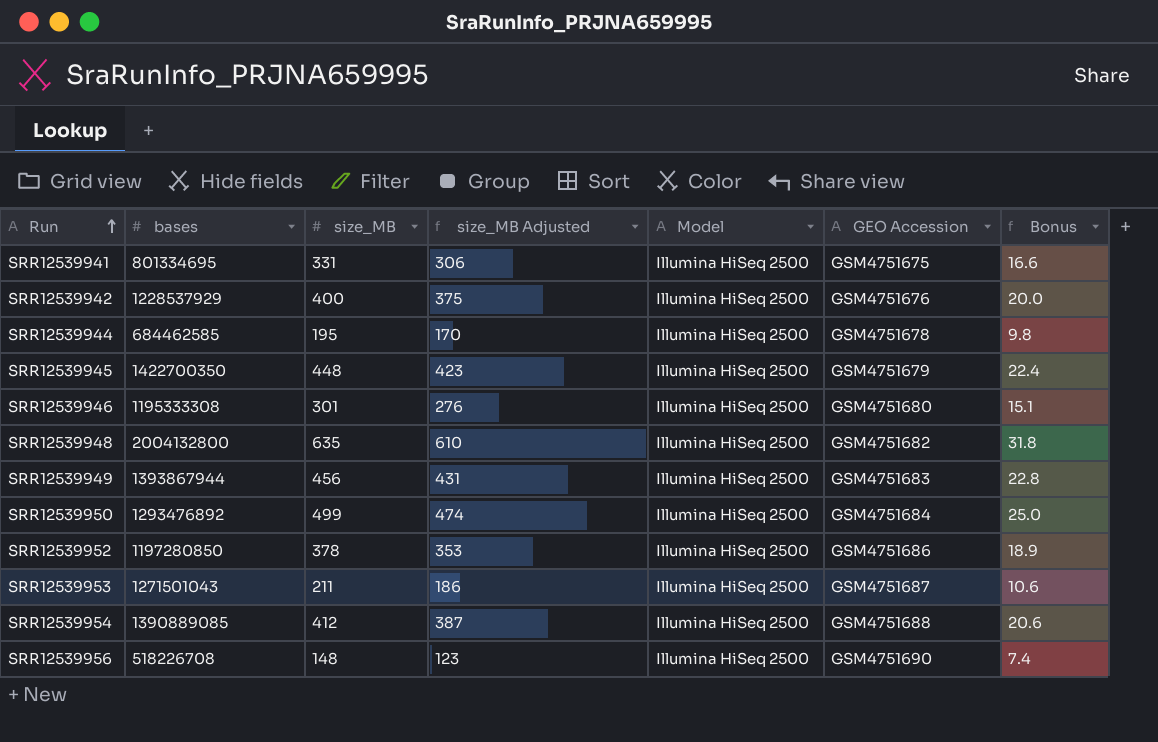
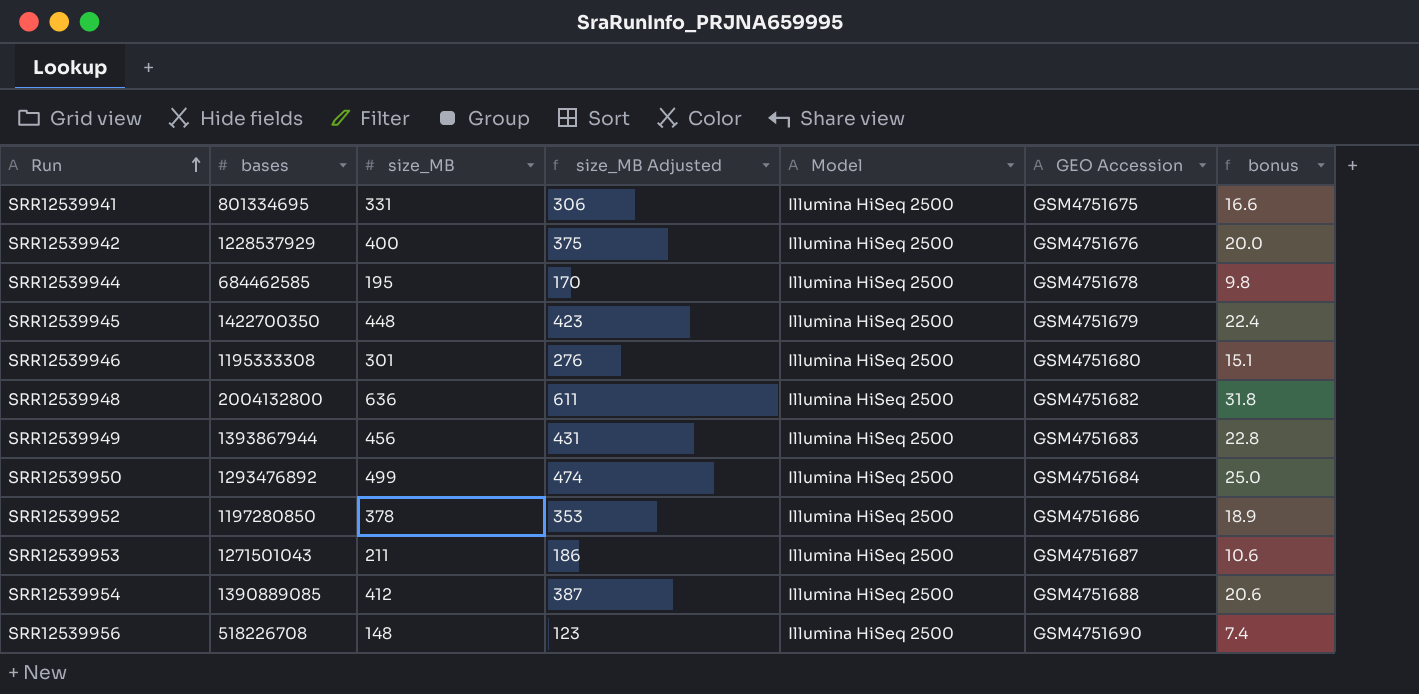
column name: Bonus -> bonus
SRR12539948 | size_MB: 635 -> 636
SRR12539948 | size_MB Adjusted: 610 -> 611

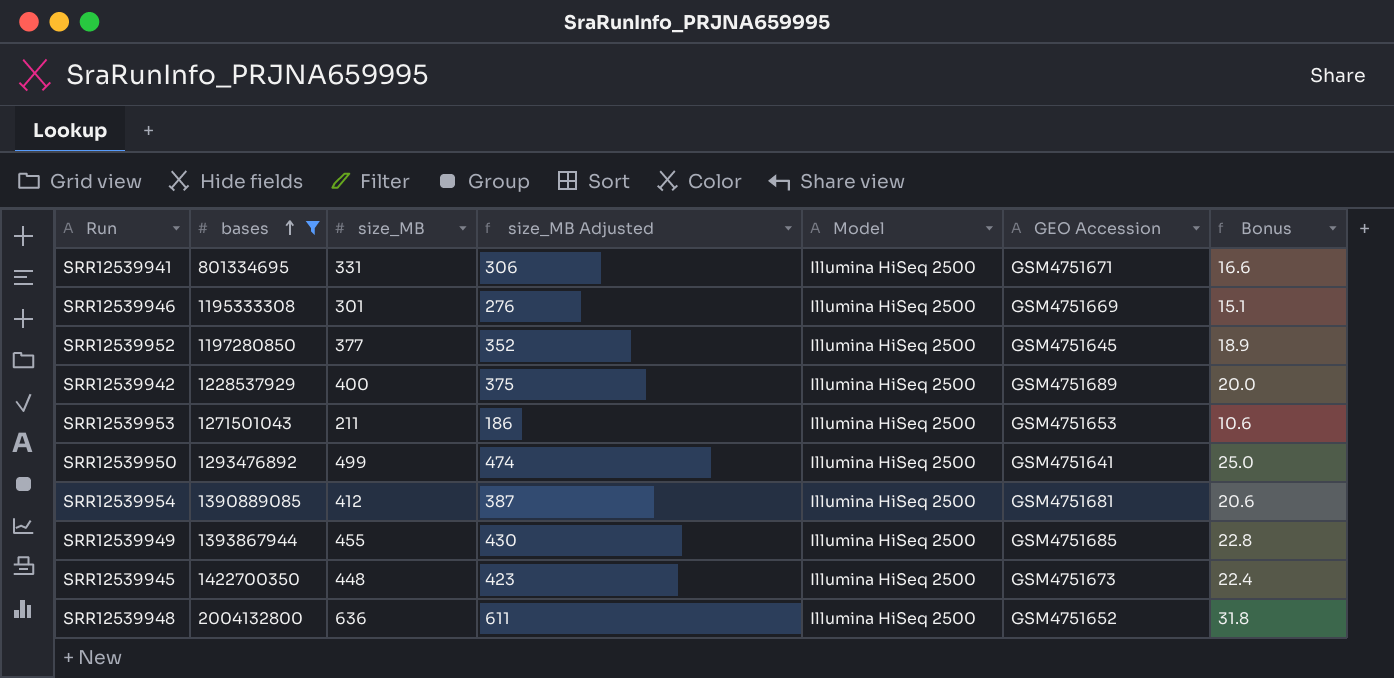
filter: none -> bases >= 801334695
row order: Run ascending -> bases ascending
column name: bonus -> Bonus
SRR12539941 | GEO Accession: GSM4751675 -> GSM4751671
SRR12539946 | GEO Accession: GSM4751680 -> GSM4751669
SRR12539952 | size_MB: 378 -> 377
SRR12539952 | size_MB Adjusted: 353 -> 352
SRR12539952 | GEO Accession: GSM4751686 -> GSM4751645
SRR12539942 | GEO Accession: GSM4751676 -> GSM4751689
SRR12539953 | GEO Accession: GSM4751687 -> GSM4751653
SRR12539950 | GEO Accession: GSM4751684 -> GSM4751641
SRR12539954 | GEO Accession: GSM4751688 -> GSM4751681
SRR12539949 | size_MB: 456 -> 455
SRR12539949 | size_MB Adjusted: 431 -> 430
SRR12539949 | GEO Accession: GSM4751683 -> GSM4751685
SRR12539945 | GEO Accession: GSM4751679 -> GSM4751673
SRR12539948 | GEO Accession: GSM4751682 -> GSM4751652

